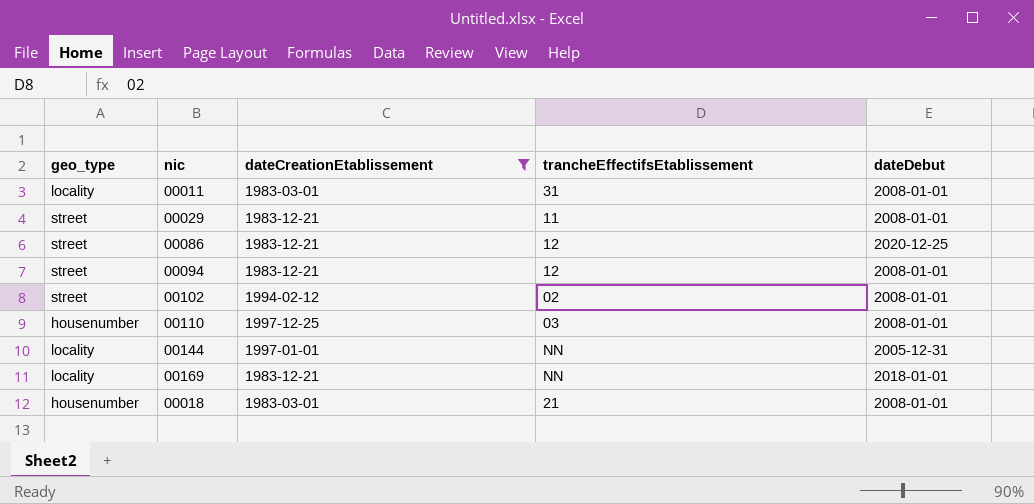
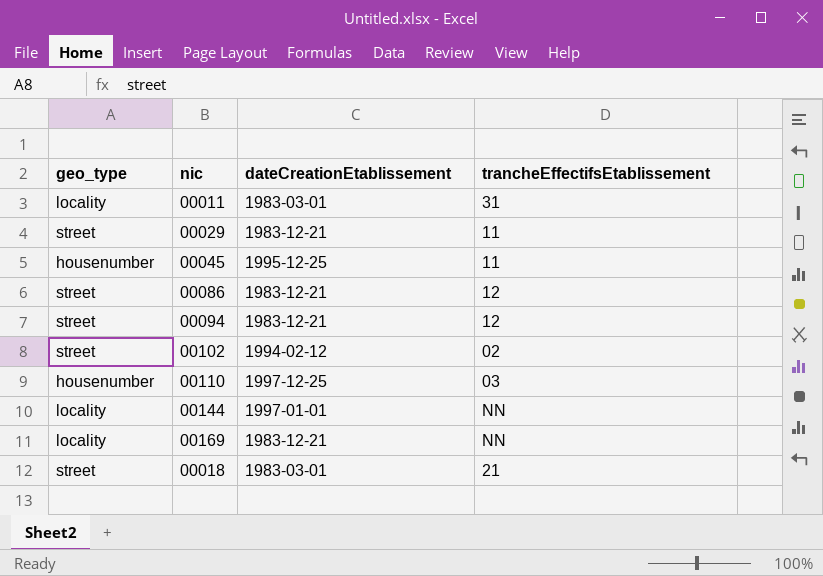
filter: dateCreationEtablissement != 1995-12-25 -> none
column dateDebut | position: 5 -> none
00018 | geo_type: housenumber -> street

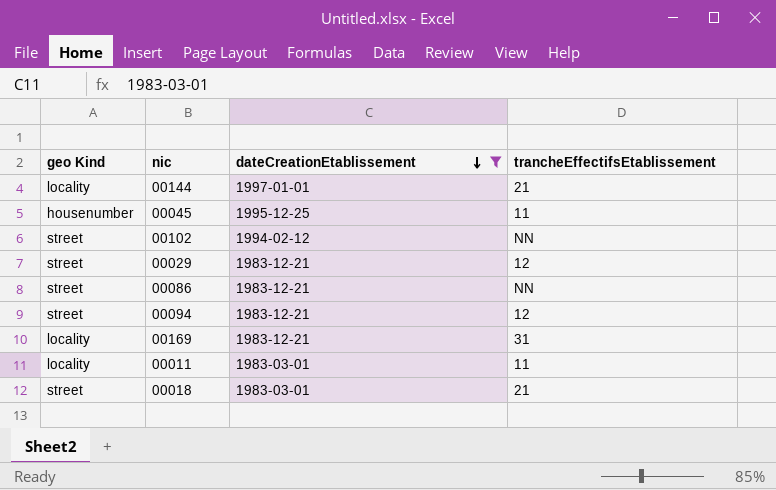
filter: none -> dateCreationEtablissement != 1997-12-25
row order: none -> dateCreationEtablissement descending
column name: geo_type -> geo Kind
00144 | trancheEffectifsEtablissement: NN -> 21
00102 | trancheEffectifsEtablissement: 02 -> NN
00029 | trancheEffectifsEtablissement: 11 -> 12
00086 | trancheEffectifsEtablissement: 12 -> NN
00169 | trancheEffectifsEtablissement: NN -> 31
00011 | trancheEffectifsEtablissement: 31 -> 11

